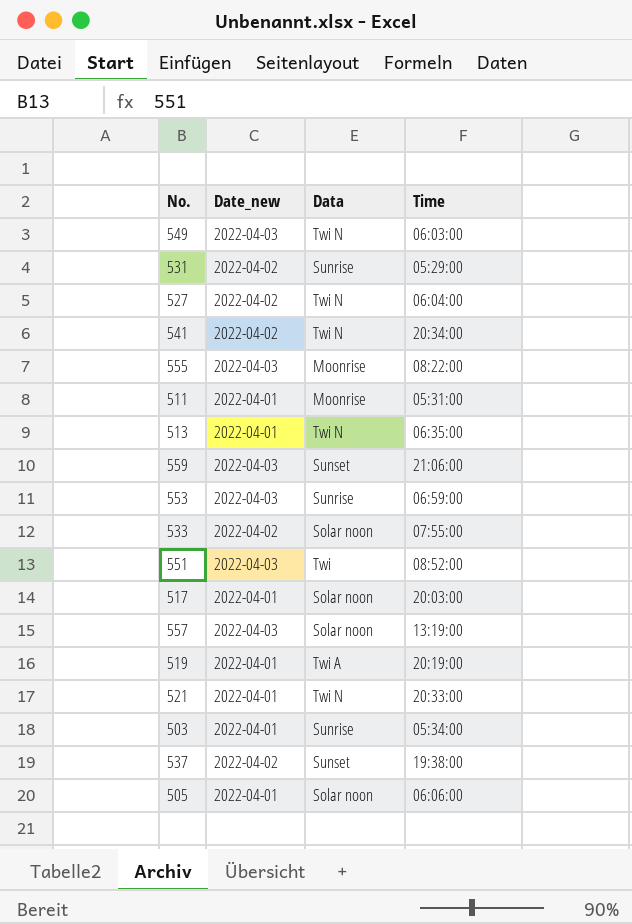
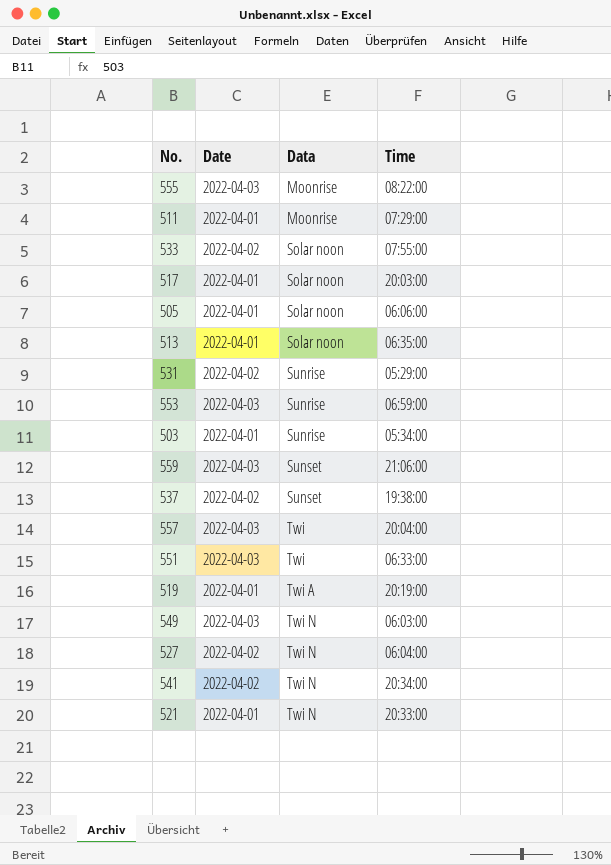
row order: none -> Data ascending
column name: Date_new -> Date
511 | Time: 05:31:00 -> 07:29:00
513 | Data: Twi N -> Solar noon
557 | Data: Solar noon -> Twi
557 | Time: 13:19:00 -> 20:04:00
551 | Time: 08:52:00 -> 06:33:00

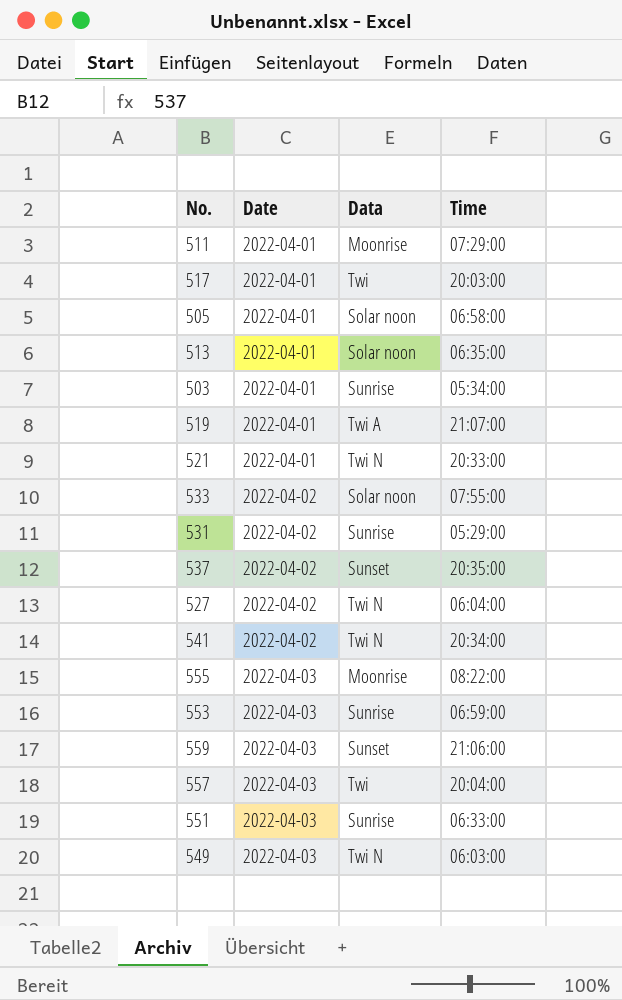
row order: Data ascending -> Date ascending
517 | Data: Solar noon -> Twi
505 | Time: 06:06:00 -> 06:58:00
519 | Time: 20:19:00 -> 21:07:00
537 | Time: 19:38:00 -> 20:35:00
551 | Data: Twi -> Sunrise

